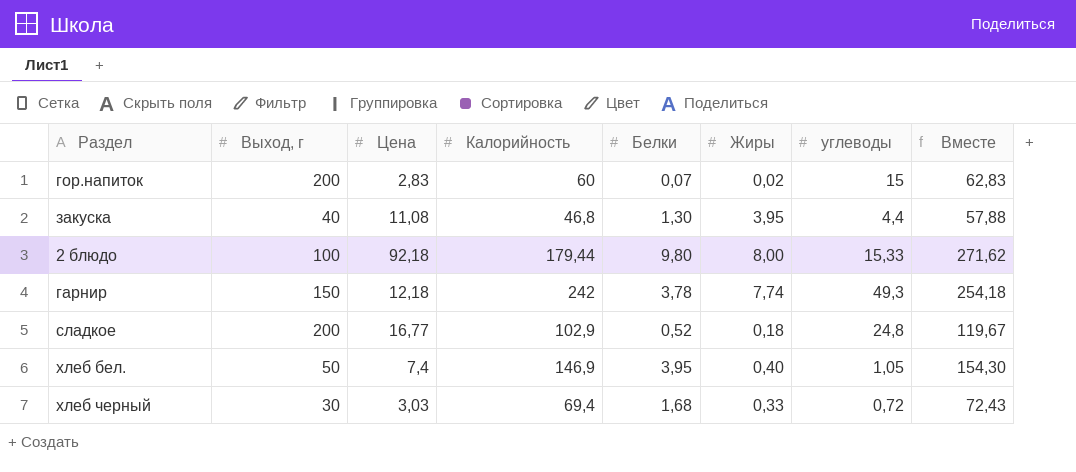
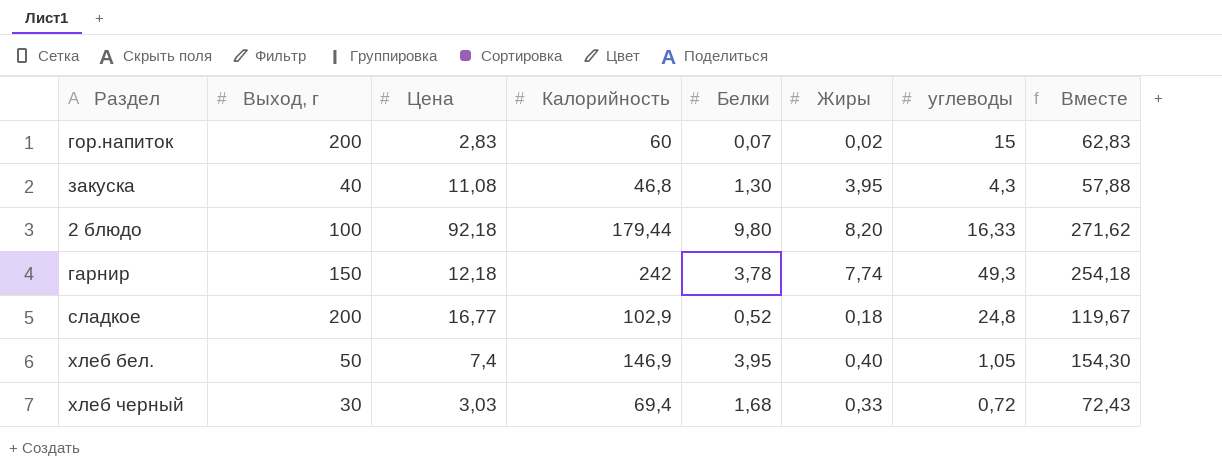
закуска | углеводы: 4,4 -> 4,3
2 блюдо | Жиры: 8,00 -> 8,20
2 блюдо | углеводы: 15,33 -> 16,33

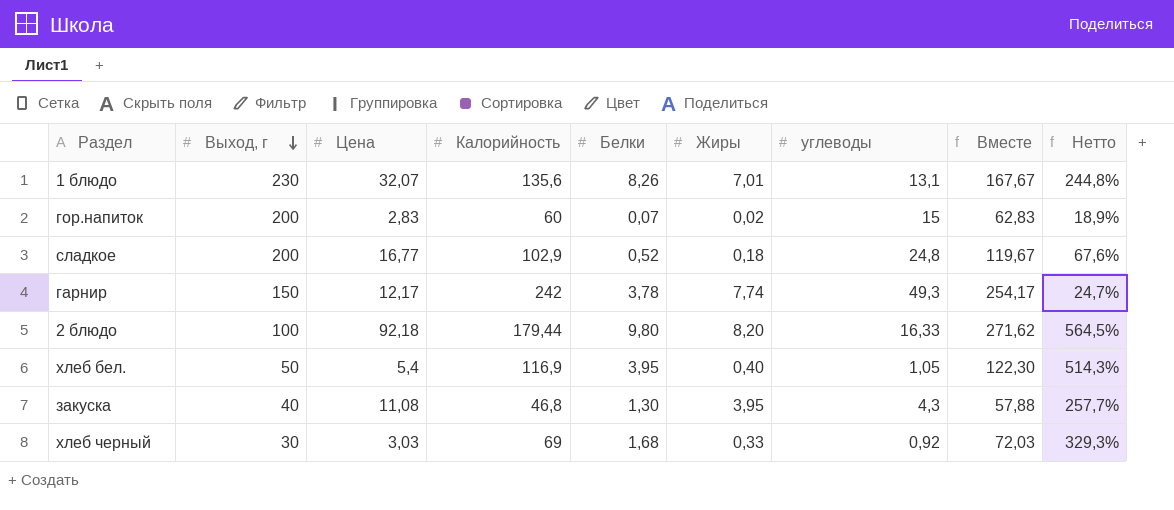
row order: none -> Выход, г descending
column Нетто | formula: none -> [Цена] / [углеводы]
row 1 блюдо: none -> 230 | 32,07 | 135,6 | 8,26 | 7,01 | 13,1 | 167,67 | 244,8%
гарнир | Цена: 12,18 -> 12,17
гарнир | Вместе: 254,18 -> 254,17
хлеб бел. | Цена: 7,4 -> 5,4
хлеб бел. | Калорийность: 146,9 -> 116,9
хлеб бел. | Вместе: 154,30 -> 122,30
хлеб черный | Калорийность: 69,4 -> 69
хлеб черный | углеводы: 0,72 -> 0,92
хлеб черный | Вместе: 72,43 -> 72,03

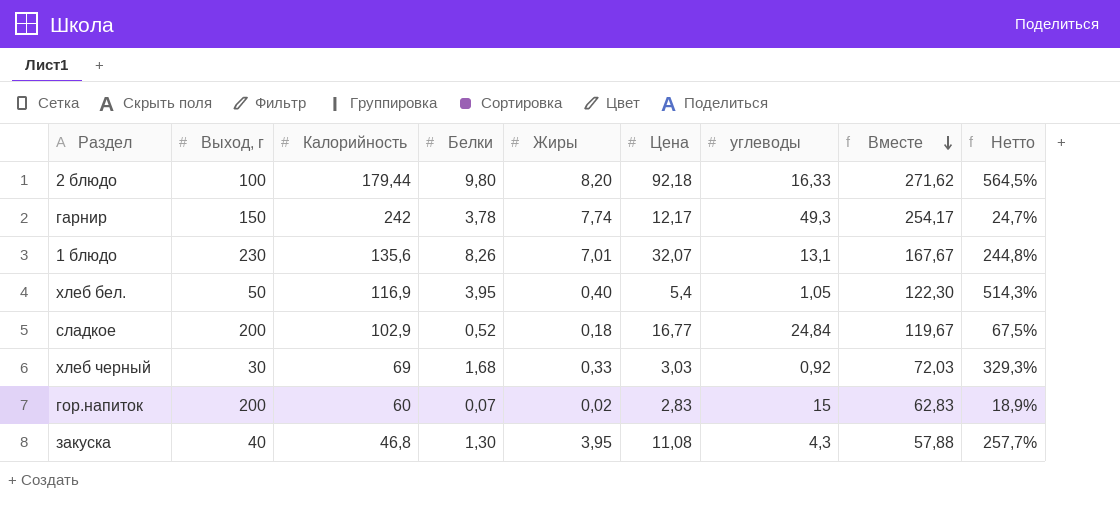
row order: Выход, г descending -> Вместе descending
column Цена | position: 3 -> 6
сладкое | углеводы: 24,8 -> 24,84
сладкое | Нетто: 67,6% -> 67,5%

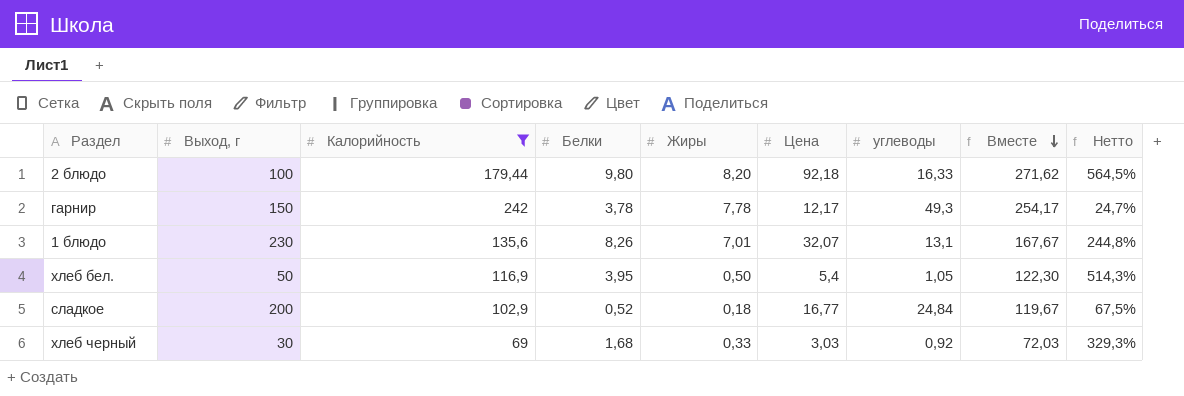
filter: none -> Калорийность >= 69
гарнир | Жиры: 7,74 -> 7,78
хлеб бел. | Жиры: 0,40 -> 0,50

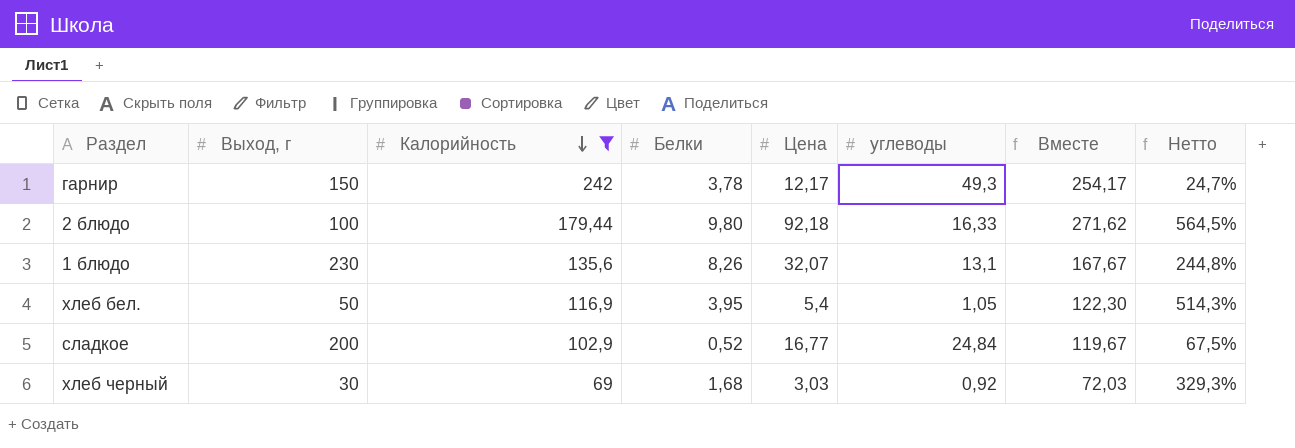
row order: Вместе descending -> Калорийность descending
column Жиры | position: 5 -> none

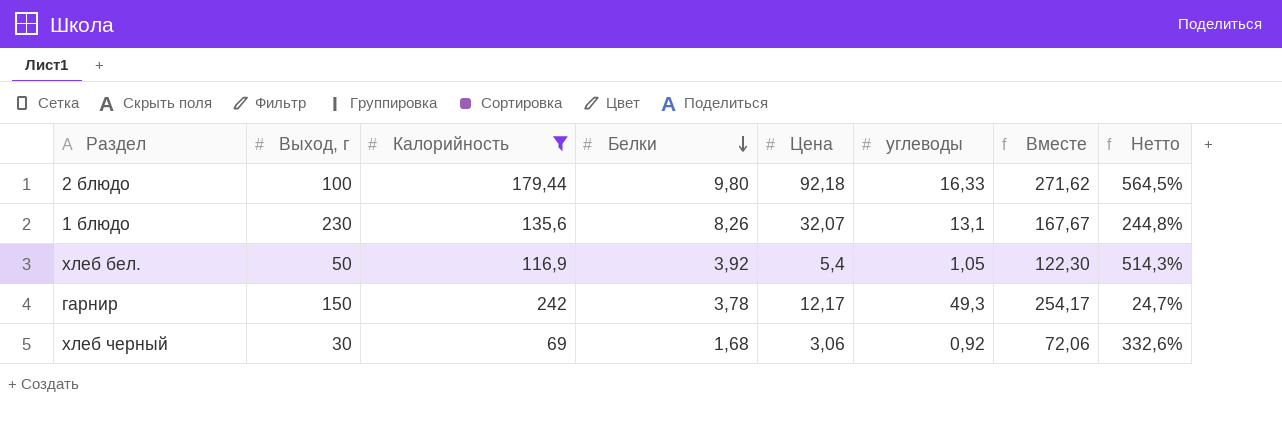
row order: Калорийность descending -> Белки descending
row сладкое: 200 | 102,9 | 0,52 | 16,77 | 24,84 | 119,67 | 67,5% -> none
хлеб бел. | Белки: 3,95 -> 3,92
хлеб черный | Цена: 3,03 -> 3,06
хлеб черный | Вместе: 72,03 -> 72,06
хлеб черный | Нетто: 329,3% -> 332,6%

